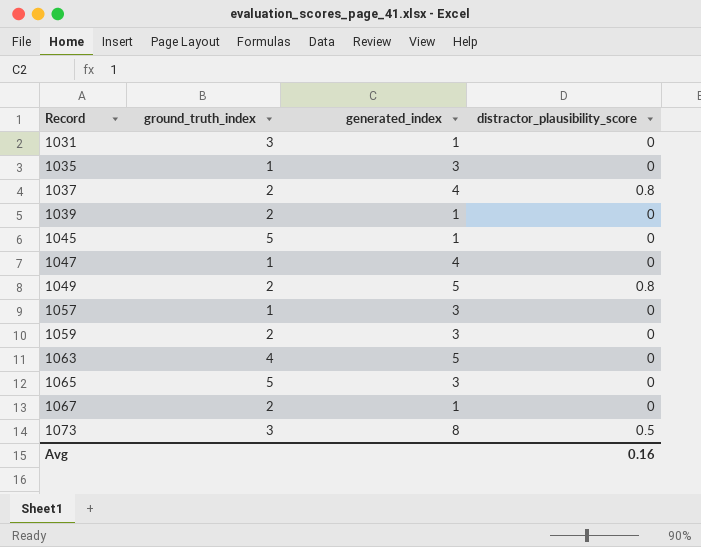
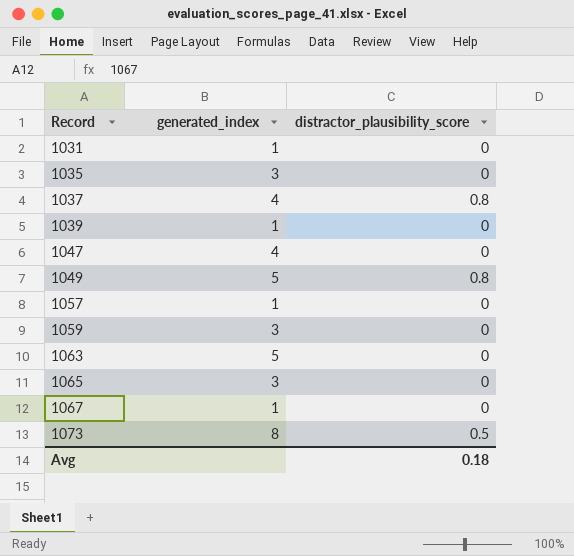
column ground_truth_index | position: 2 -> none
row 1045: 5 | 1 | 0 -> none
1057 | generated_index: 3 -> 1
Avg | distractor_plausibility_score: 0.16 -> 0.18

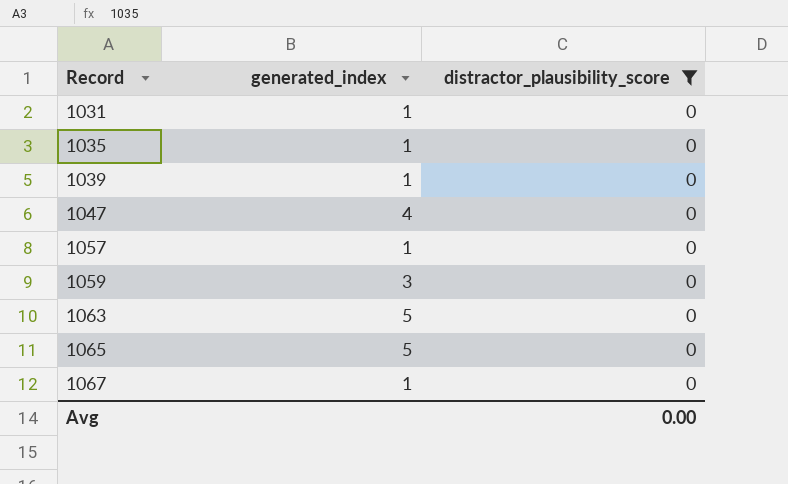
filter: none -> distractor_plausibility_score = 0
1035 | generated_index: 3 -> 1
1065 | generated_index: 3 -> 5
Avg | distractor_plausibility_score: 0.18 -> 0.00

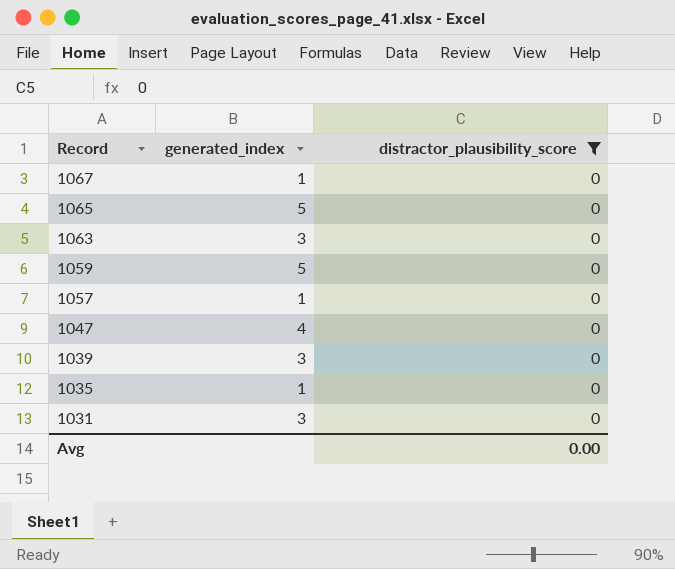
row order: Record ascending -> Record descending
1063 | generated_index: 5 -> 3
1059 | generated_index: 3 -> 5
1039 | generated_index: 1 -> 3
1031 | generated_index: 1 -> 3

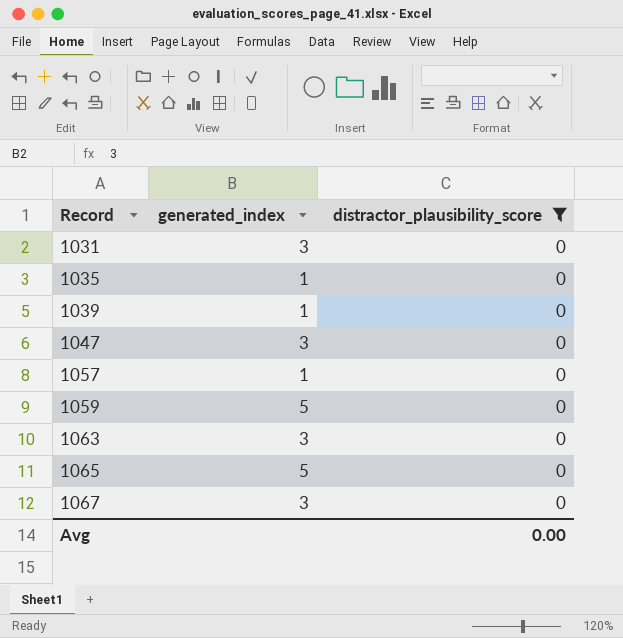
row order: Record descending -> Record ascending
1039 | generated_index: 3 -> 1
1047 | generated_index: 4 -> 3
1067 | generated_index: 1 -> 3

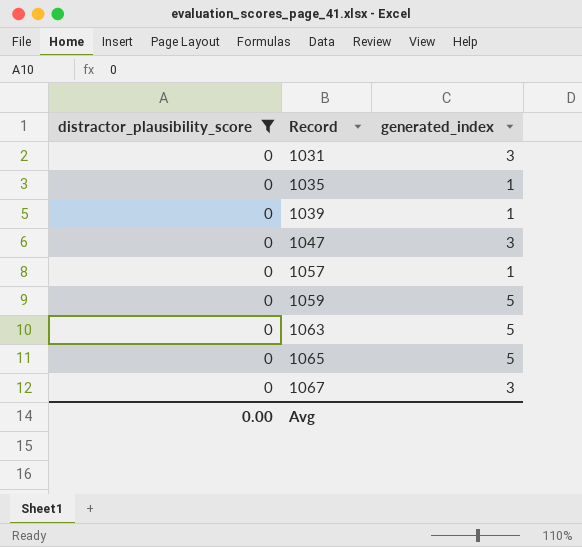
column distractor_plausibility_score | position: 3 -> 1
1063 | generated_index: 3 -> 5

